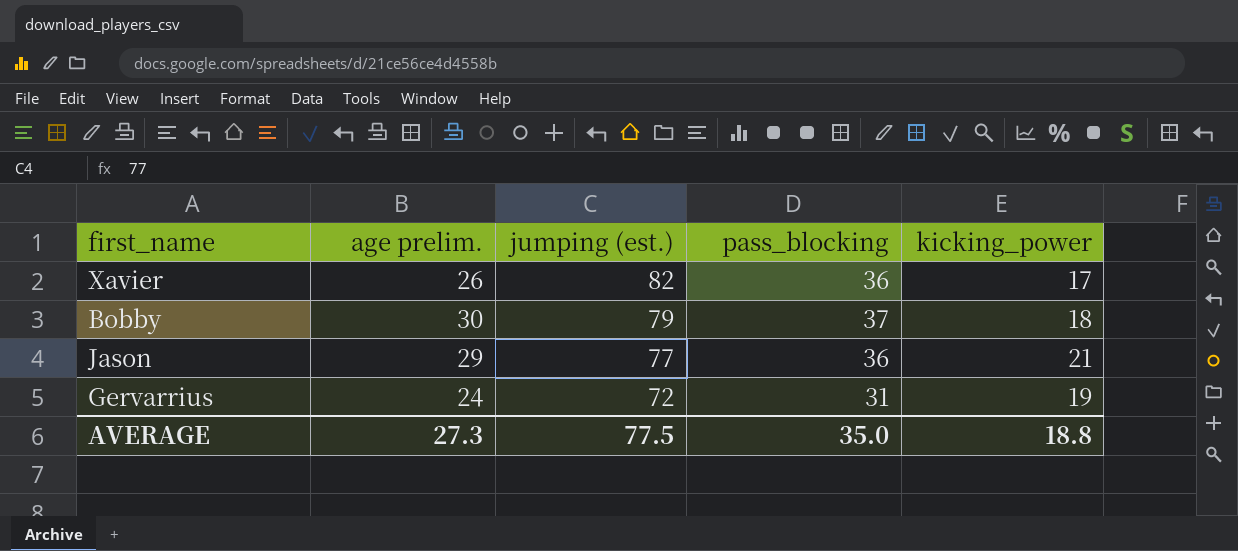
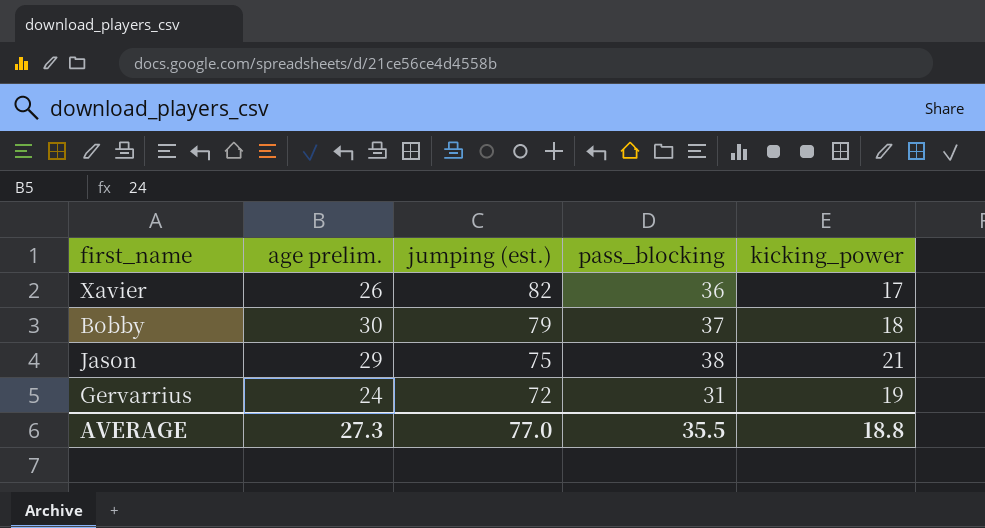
Jason | jumping (est.): 77 -> 75
Jason | pass_blocking: 36 -> 38
AVERAGE | jumping (est.): 77.5 -> 77.0
AVERAGE | pass_blocking: 35.0 -> 35.5

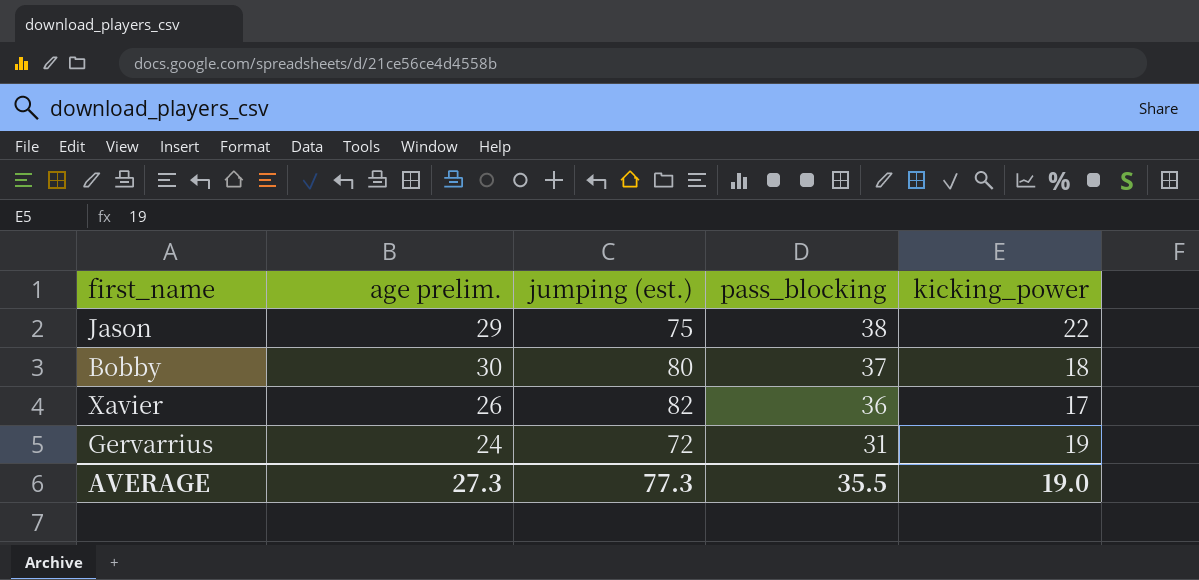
row order: jumping (est.) descending -> pass_blocking descending
Jason | kicking_power: 21 -> 22
Bobby | jumping (est.): 79 -> 80
AVERAGE | jumping (est.): 77.0 -> 77.3
AVERAGE | kicking_power: 18.8 -> 19.0

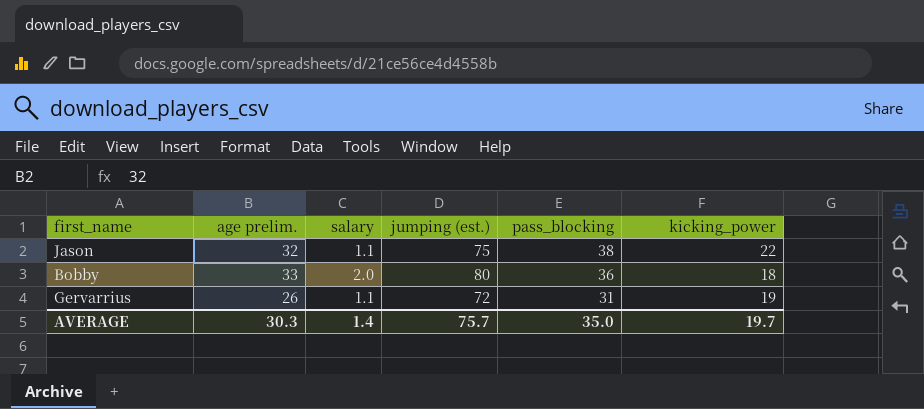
column salary | position: none -> 3
row Xavier: 26 | 82 | 36 | 17 -> none
Jason | age prelim.: 29 -> 32
Bobby | age prelim.: 30 -> 33
Bobby | pass_blocking: 37 -> 36
Gervarrius | age prelim.: 24 -> 26
AVERAGE | age prelim.: 27.3 -> 30.3
AVERAGE | jumping (est.): 77.3 -> 75.7
AVERAGE | pass_blocking: 35.5 -> 35.0
AVERAGE | kicking_power: 19.0 -> 19.7

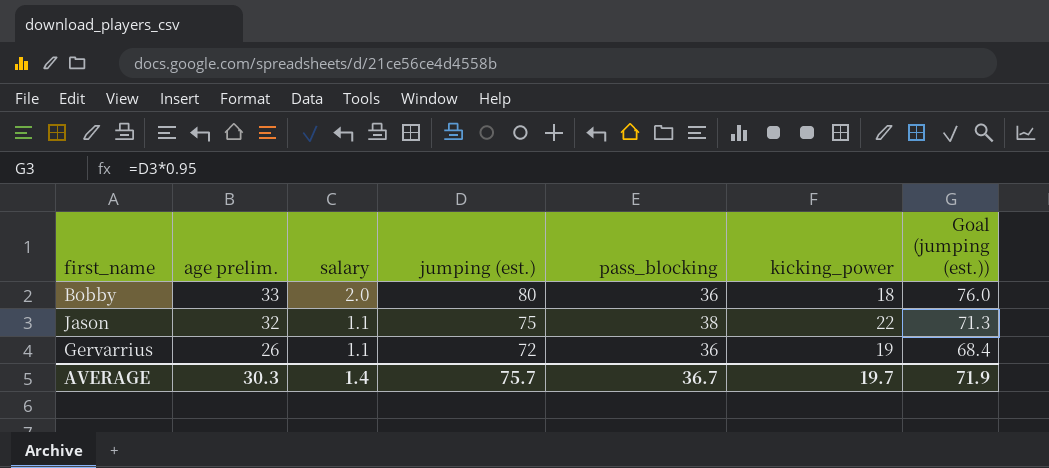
row order: pass_blocking descending -> age prelim. descending
column Goal (jumping (est.)) | formula: none -> [jumping (est.)] * 0.95
Gervarrius | pass_blocking: 31 -> 36
AVERAGE | pass_blocking: 35.0 -> 36.7

